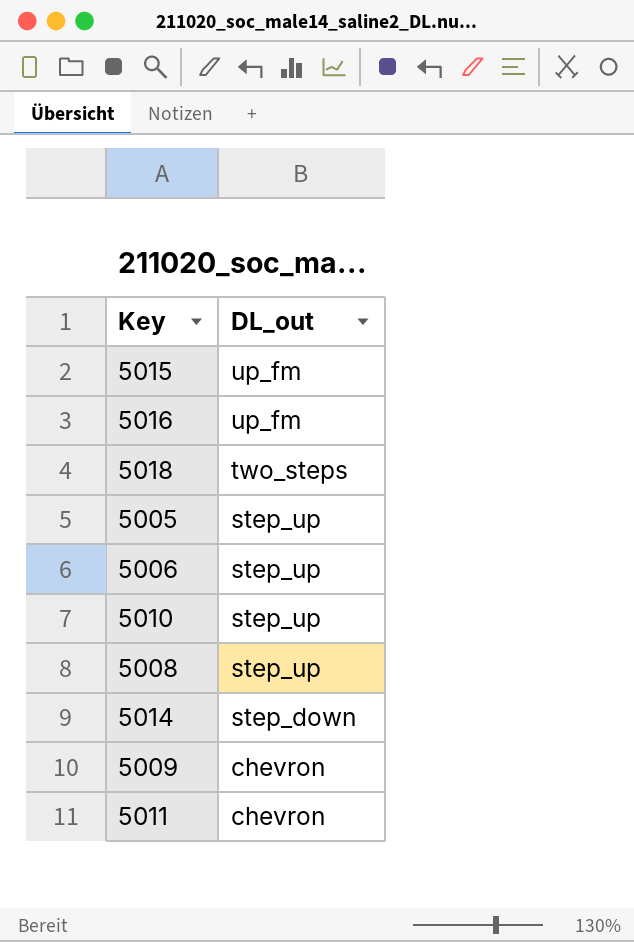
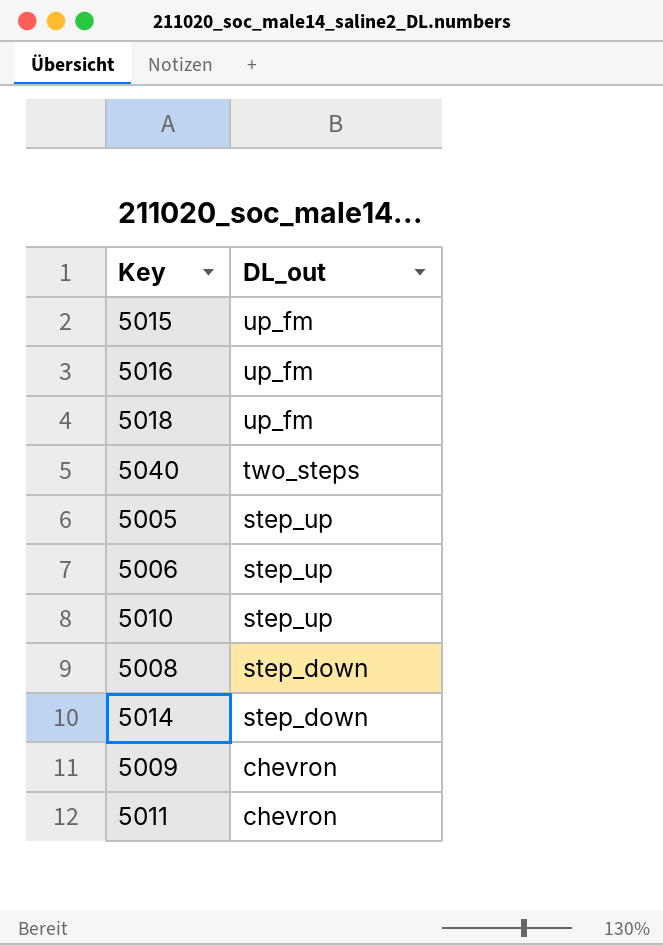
5018 | DL_out: two_steps -> up_fm
row 5040: none -> two_steps
5008 | DL_out: step_up -> step_down

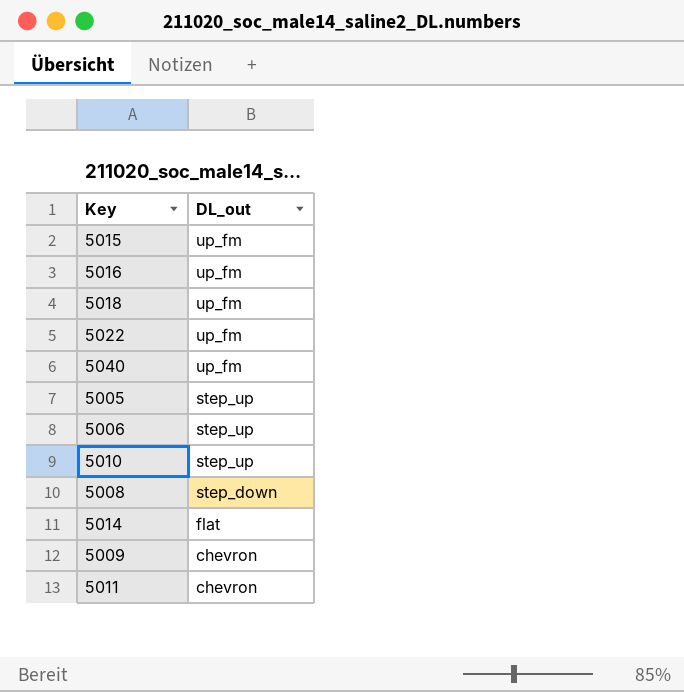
row 5022: none -> up_fm
5040 | DL_out: two_steps -> up_fm
5014 | DL_out: step_down -> flat

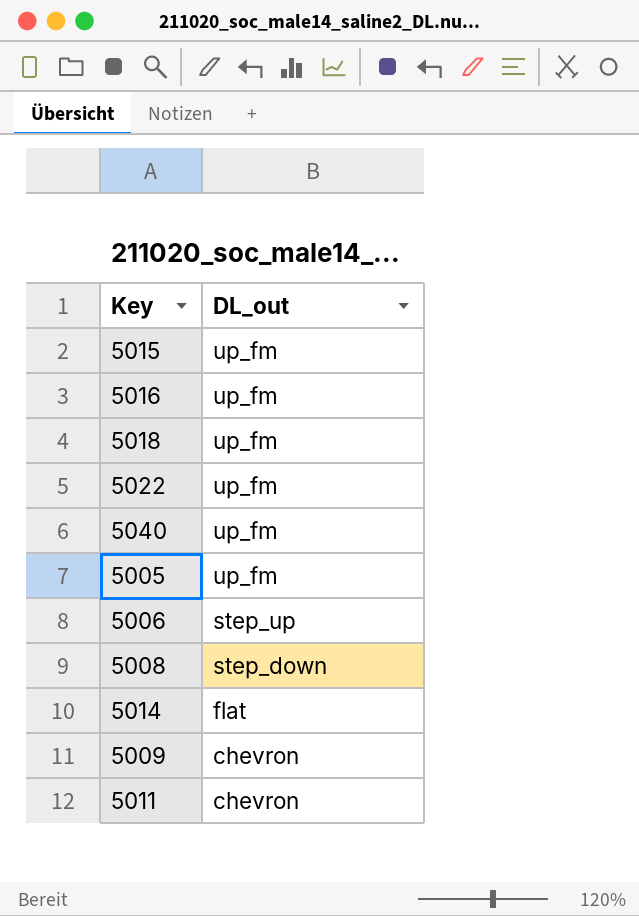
row 5010: step_up -> none
5005 | DL_out: step_up -> up_fm

